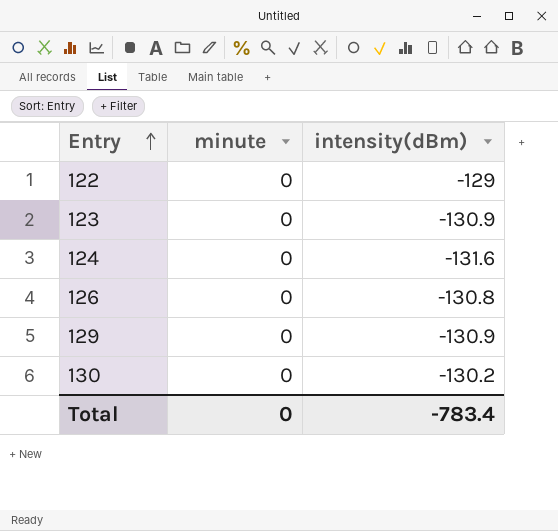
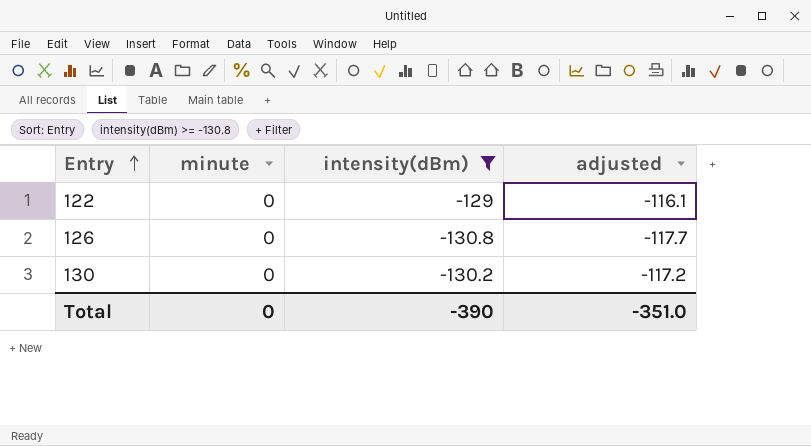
filter: none -> intensity(dBm) >= -130.8
column adjusted | formula: none -> [intensity(dBm)] * 0.9
Total | intensity(dBm): -783.4 -> -390

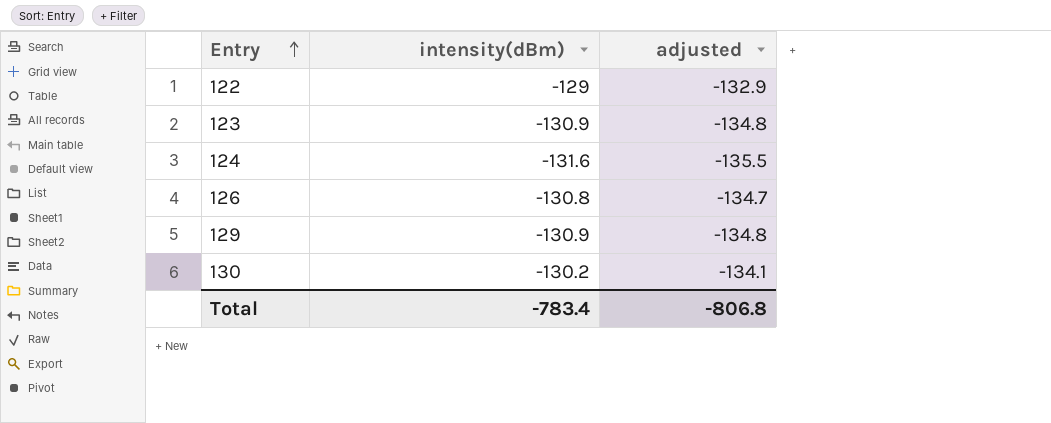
filter: intensity(dBm) >= -130.8 -> none
column minute | position: 2 -> none
column adjusted | formula: [intensity(dBm)] * 0.9 -> [intensity(dBm)] * 1.03
Total | intensity(dBm): -390 -> -783.4
Total | adjusted: -351.0 -> -806.8

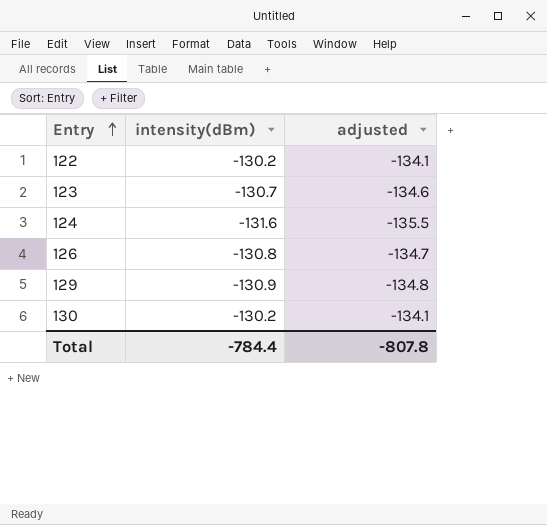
122 | intensity(dBm): -129 -> -130.2
122 | adjusted: -132.9 -> -134.1
123 | intensity(dBm): -130.9 -> -130.7
123 | adjusted: -134.8 -> -134.6
Total | intensity(dBm): -783.4 -> -784.4
Total | adjusted: -806.8 -> -807.8

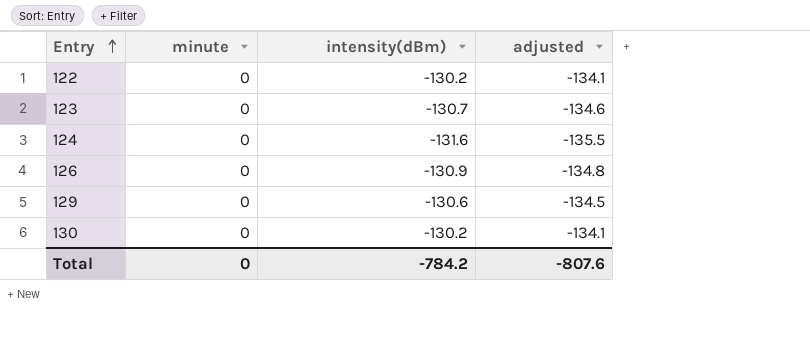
column minute | position: none -> 2
126 | intensity(dBm): -130.8 -> -130.9
126 | adjusted: -134.7 -> -134.8
129 | intensity(dBm): -130.9 -> -130.6
129 | adjusted: -134.8 -> -134.5
Total | intensity(dBm): -784.4 -> -784.2
Total | adjusted: -807.8 -> -807.6

